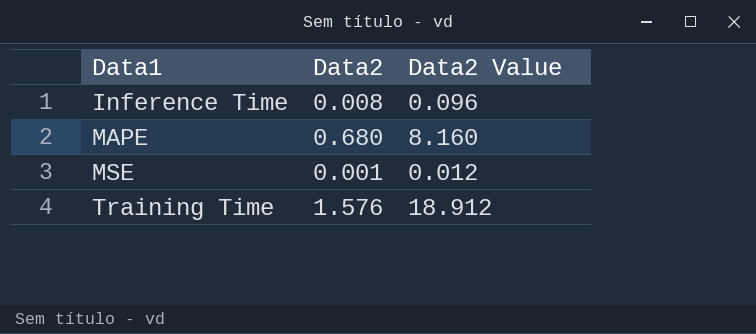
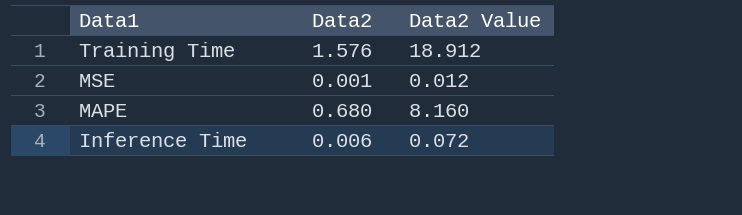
row order: Data1 ascending -> Data1 descending
Inference Time | Data2: 0.008 -> 0.006
Inference Time | Data2 Value: 0.096 -> 0.072

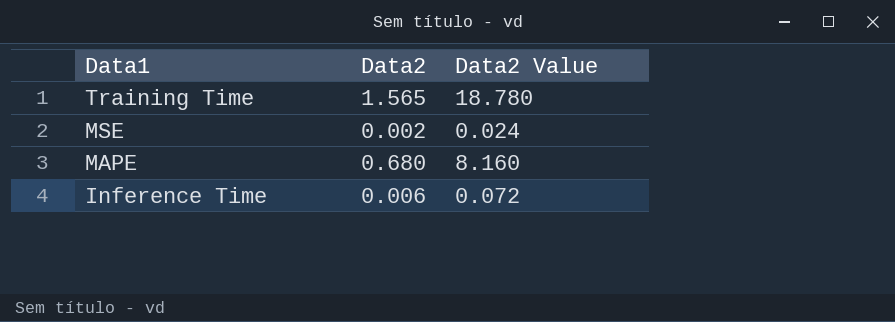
Training Time | Data2: 1.576 -> 1.565
Training Time | Data2 Value: 18.912 -> 18.780
MSE | Data2: 0.001 -> 0.002
MSE | Data2 Value: 0.012 -> 0.024

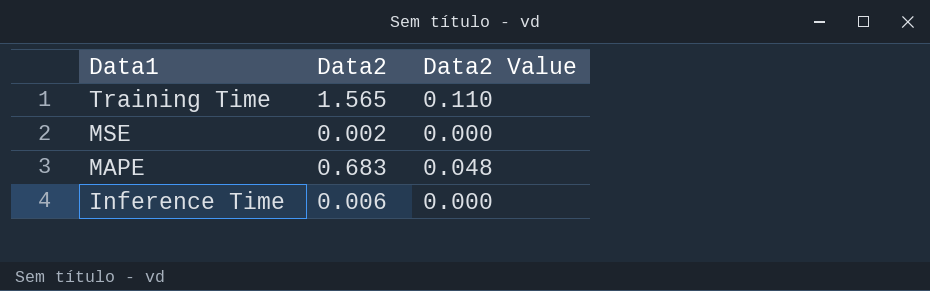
column Data2 Value | formula: [Data2] * 12 -> [Data2] * 0.07
MAPE | Data2: 0.680 -> 0.683

